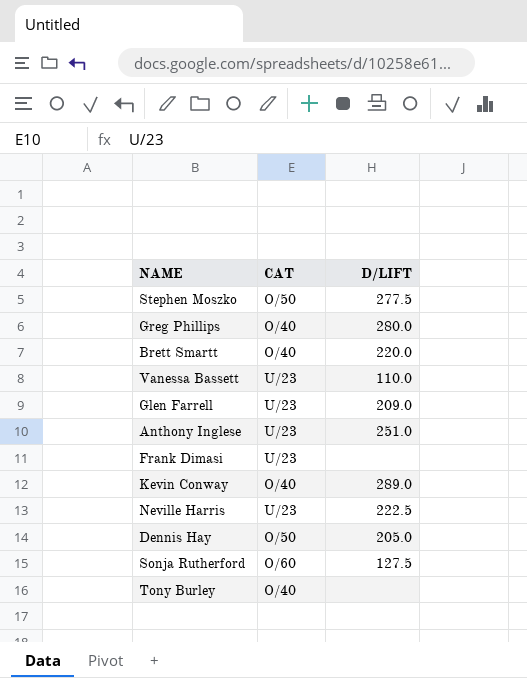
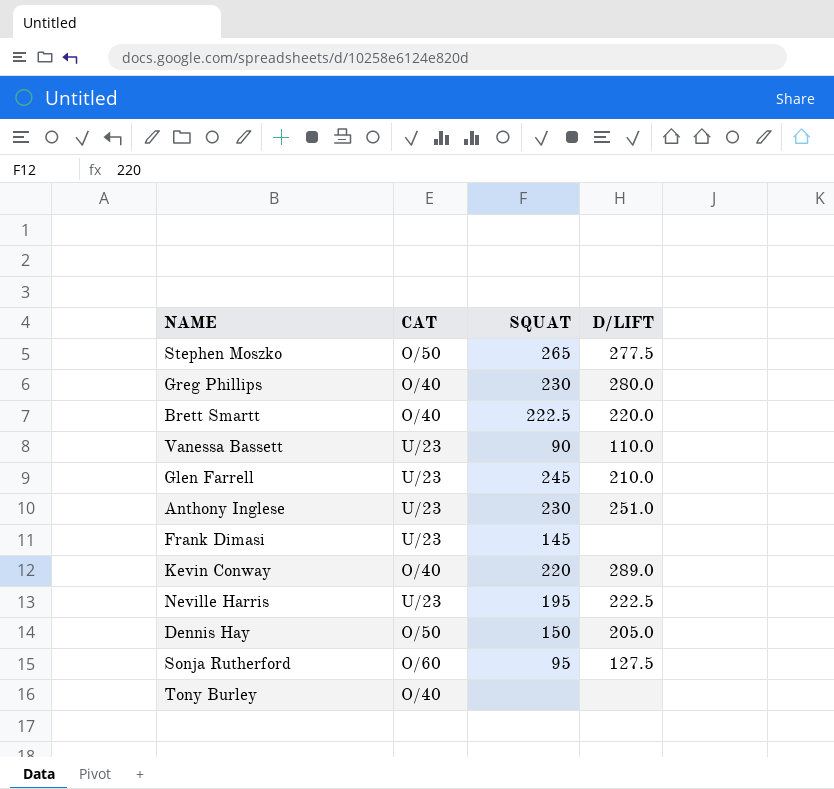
column SQUAT | position: none -> 3
Glen Farrell | D/LIFT: 209.0 -> 210.0

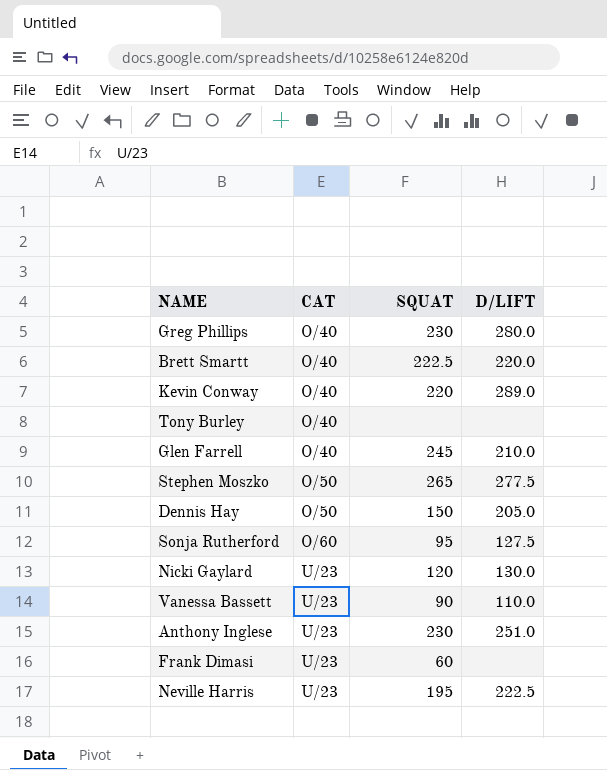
row order: none -> CAT ascending
Glen Farrell | CAT: U/23 -> O/40
row Nicki Gaylard: none -> U/23 | 120 | 130.0
Frank Dimasi | SQUAT: 145 -> 60

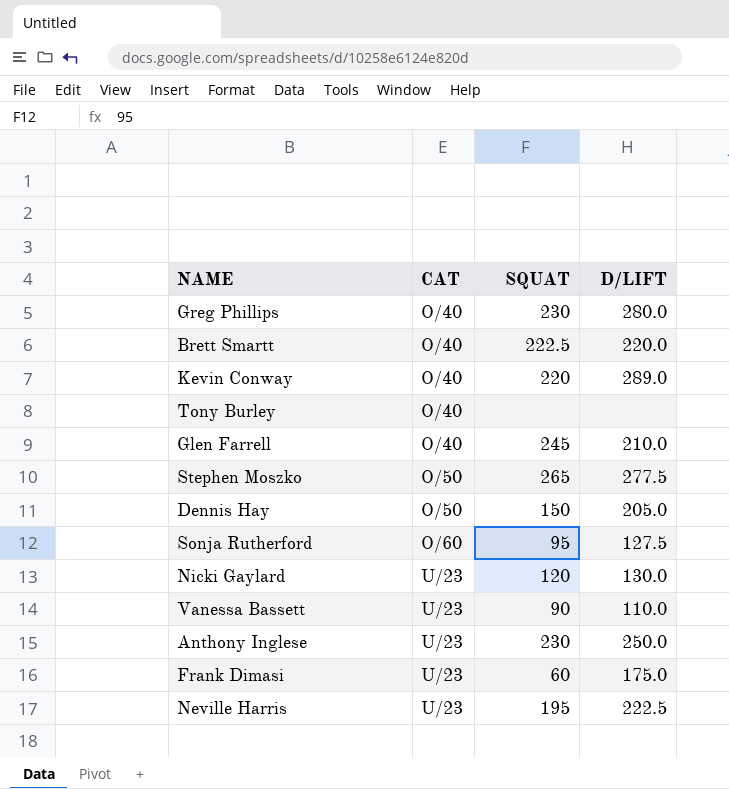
Anthony Inglese | D/LIFT: 251.0 -> 250.0
Frank Dimasi | D/LIFT: none -> 175.0

